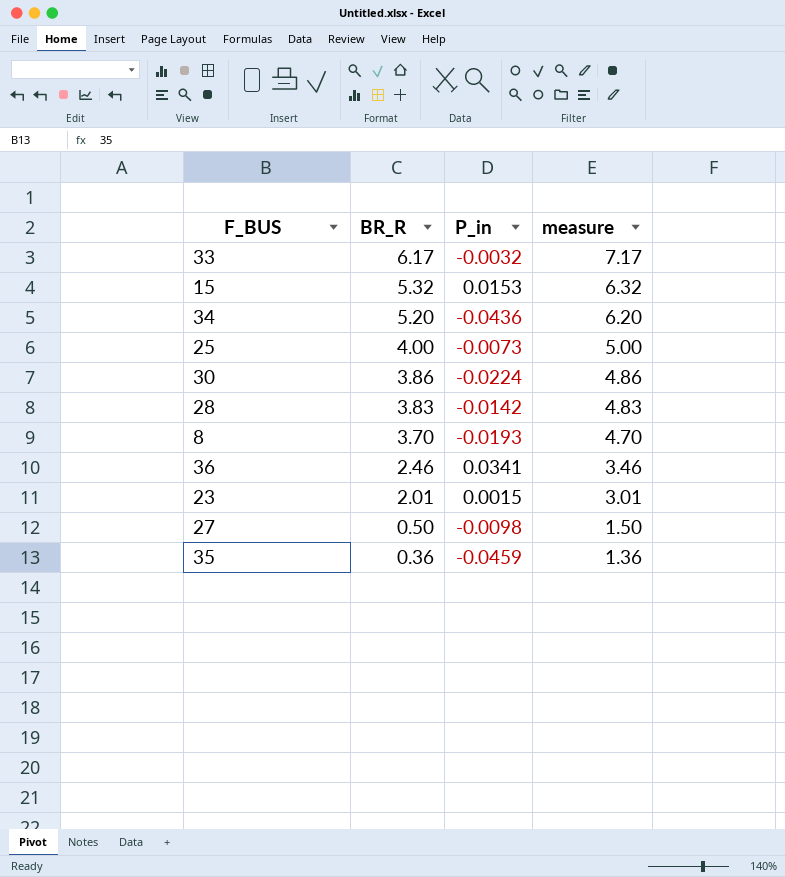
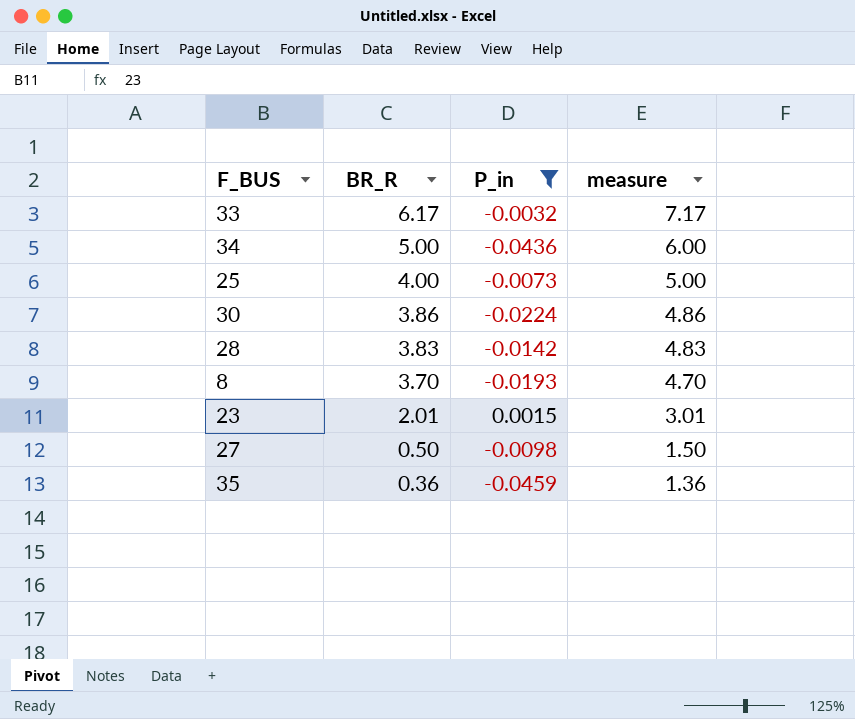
filter: none -> P_in <= 0.0015
34 | BR_R: 5.20 -> 5.00
34 | measure: 6.20 -> 6.00

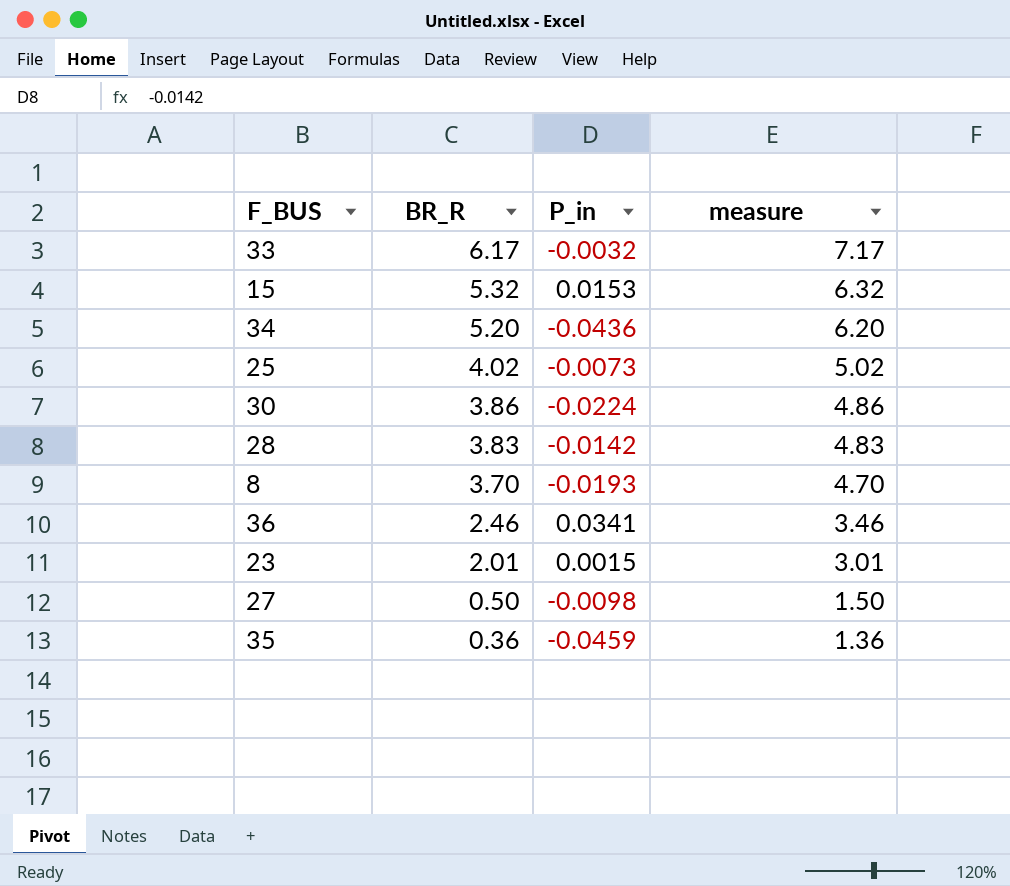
filter: P_in <= 0.0015 -> none
34 | BR_R: 5.00 -> 5.20
34 | measure: 6.00 -> 6.20
25 | BR_R: 4.00 -> 4.02
25 | measure: 5.00 -> 5.02

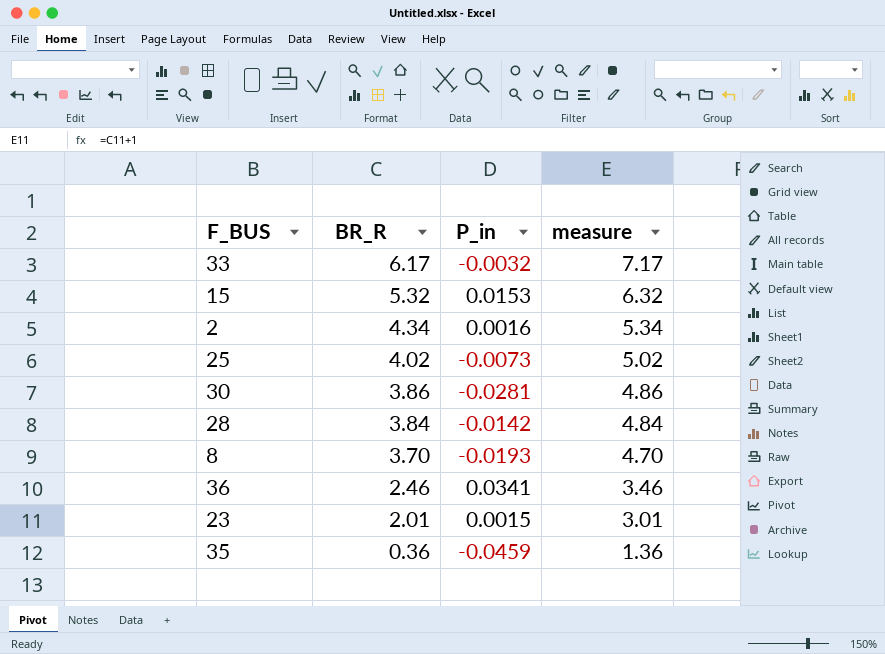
row 34: 5.20 | -0.0436 | 6.20 -> none
row 27: 0.50 | -0.0098 | 1.50 -> none
row 2: none -> 4.34 | 0.0016 | 5.34
30 | P_in: -0.0224 -> -0.0281
28 | BR_R: 3.83 -> 3.84
28 | measure: 4.83 -> 4.84

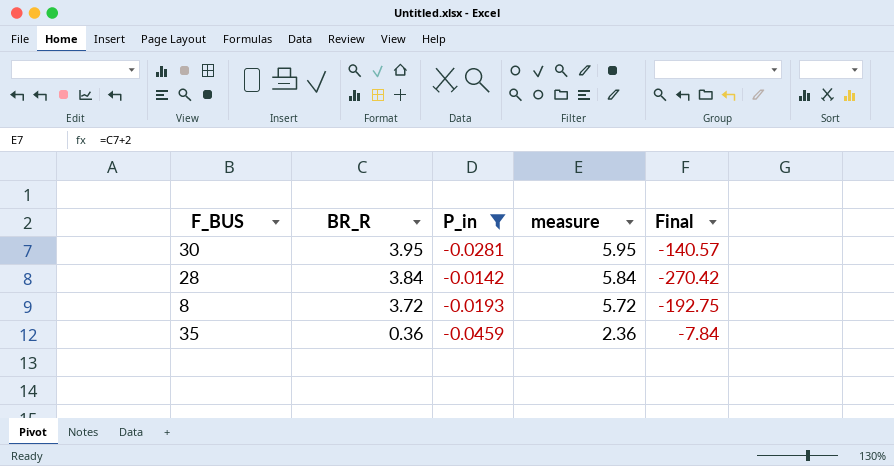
filter: none -> P_in <= -0.0142
column measure | formula: [BR_R] + 1 -> [BR_R] + 2
column Final | formula: none -> [BR_R] / [P_in]
30 | BR_R: 3.86 -> 3.95
8 | BR_R: 3.70 -> 3.72

